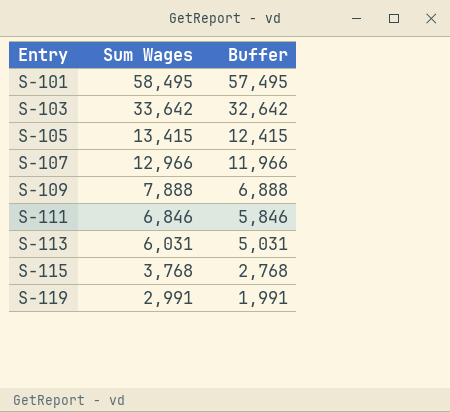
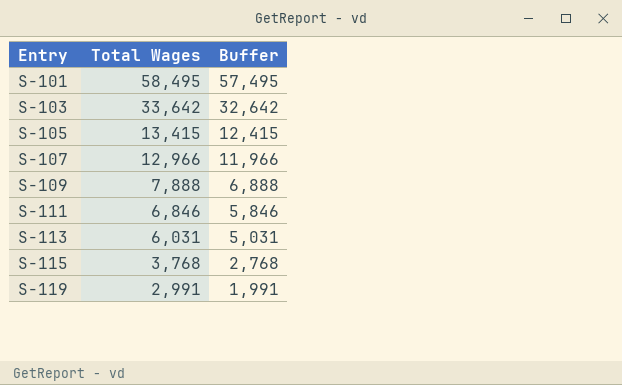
column name: Sum Wages -> Total Wages

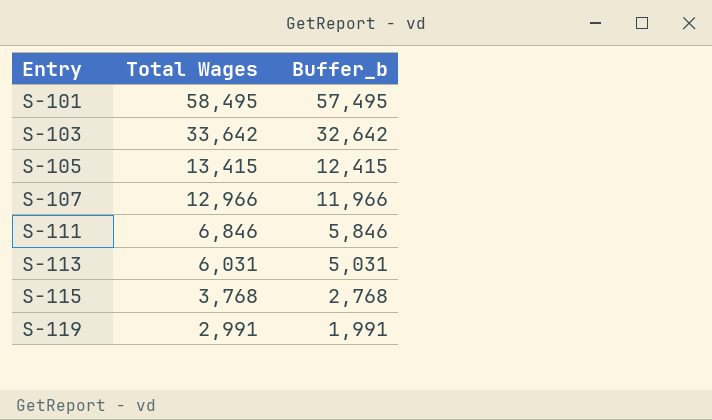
column name: Buffer -> Buffer_b
row S-109: 7,888 | 6,888 -> none

